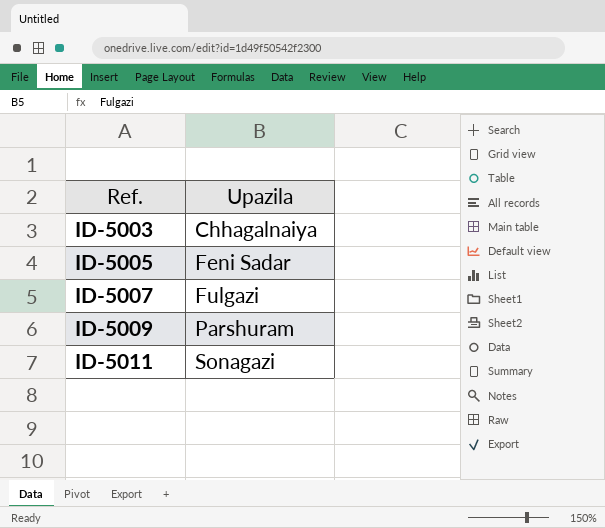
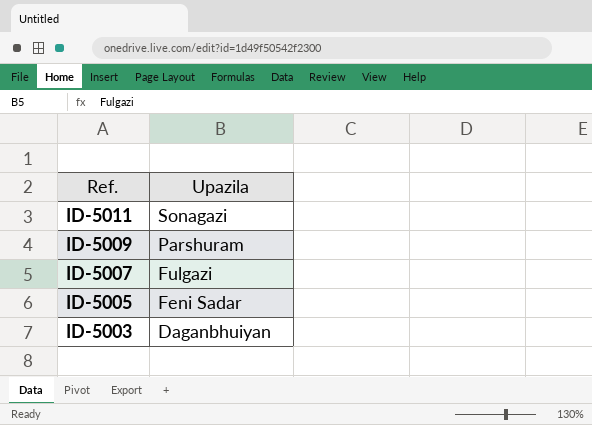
row order: Ref. ascending -> Ref. descending
ID-5003 | Upazila: Chhagalnaiya -> Daganbhuiyan

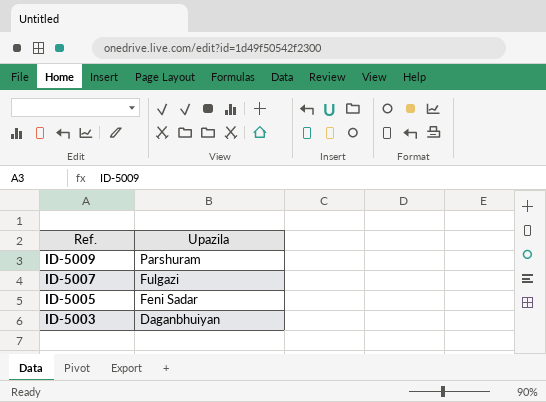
row ID-5011: Sonagazi -> none

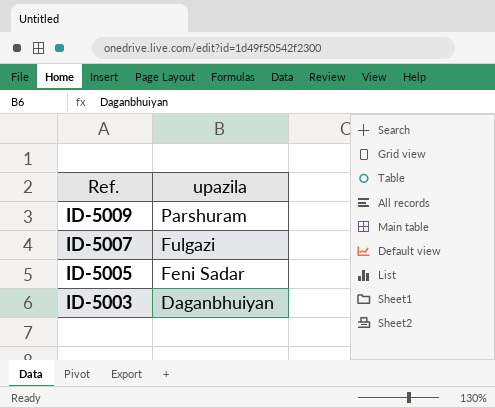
column name: Upazila -> upazila

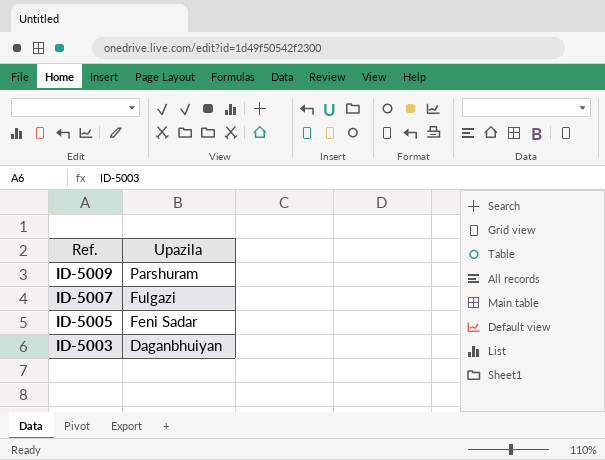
column name: upazila -> Upazila

